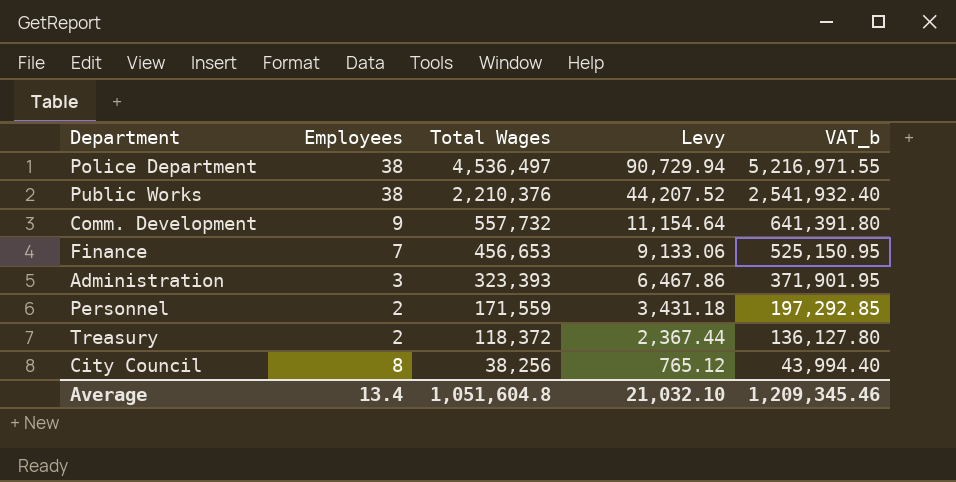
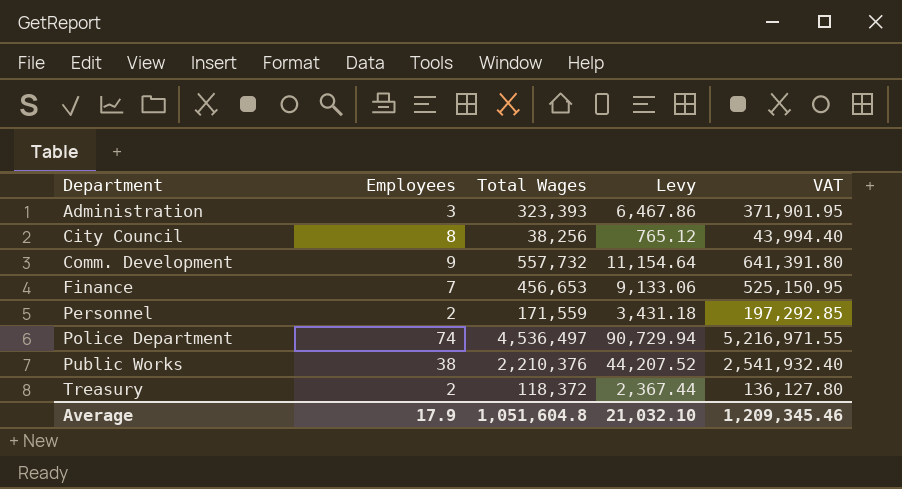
row order: Total Wages descending -> Department ascending
column name: VAT_b -> VAT
Police Department | Employees: 38 -> 74
Average | Employees: 13.4 -> 17.9

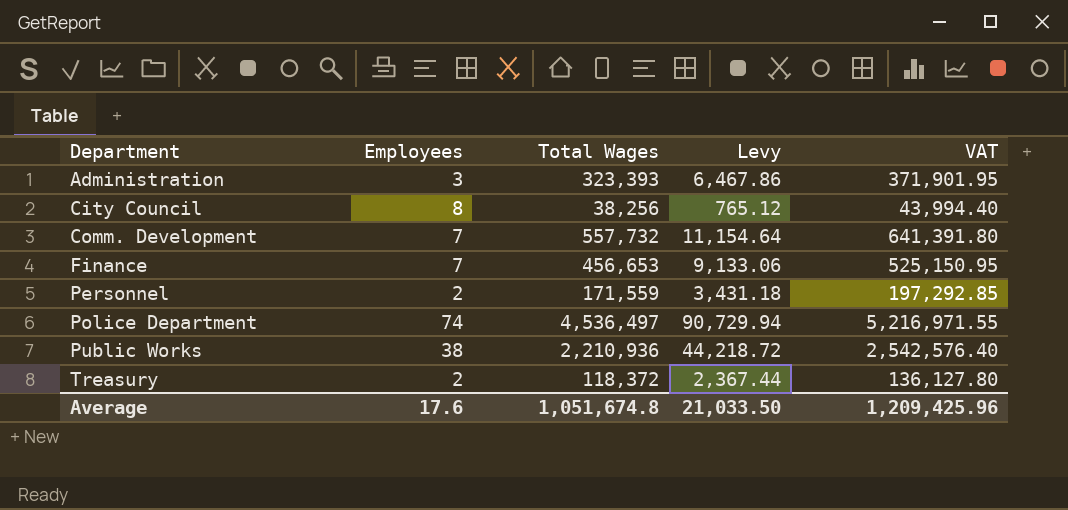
Comm. Development | Employees: 9 -> 7
Public Works | Total Wages: 2,210,376 -> 2,210,936
Public Works | Levy: 44,207.52 -> 44,218.72
Public Works | VAT: 2,541,932.40 -> 2,542,576.40
Average | Employees: 17.9 -> 17.6
Average | Total Wages: 1,051,604.8 -> 1,051,674.8
Average | Levy: 21,032.10 -> 21,033.50
Average | VAT: 1,209,345.46 -> 1,209,425.96

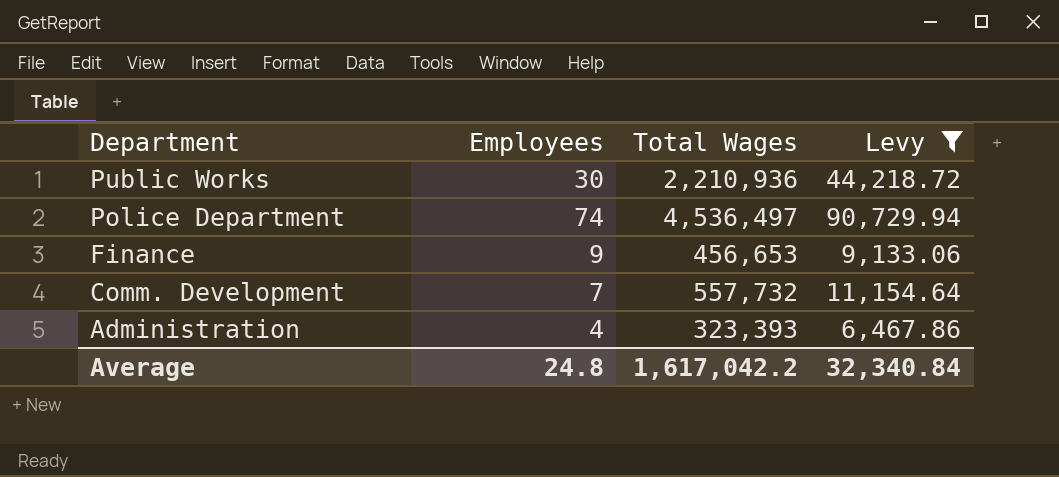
filter: none -> Levy >= 6,467.86
row order: Department ascending -> Department descending
column VAT | formula: [Total Wages] * 1.15 -> none
Public Works | Employees: 38 -> 30
Finance | Employees: 7 -> 9
Administration | Employees: 3 -> 4
Average | Employees: 17.6 -> 24.8
Average | Total Wages: 1,051,674.8 -> 1,617,042.2
Average | Levy: 21,033.50 -> 32,340.84

